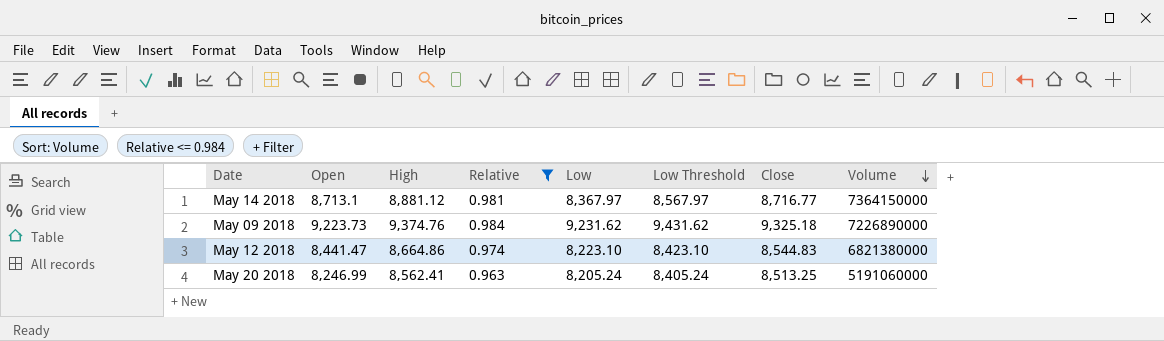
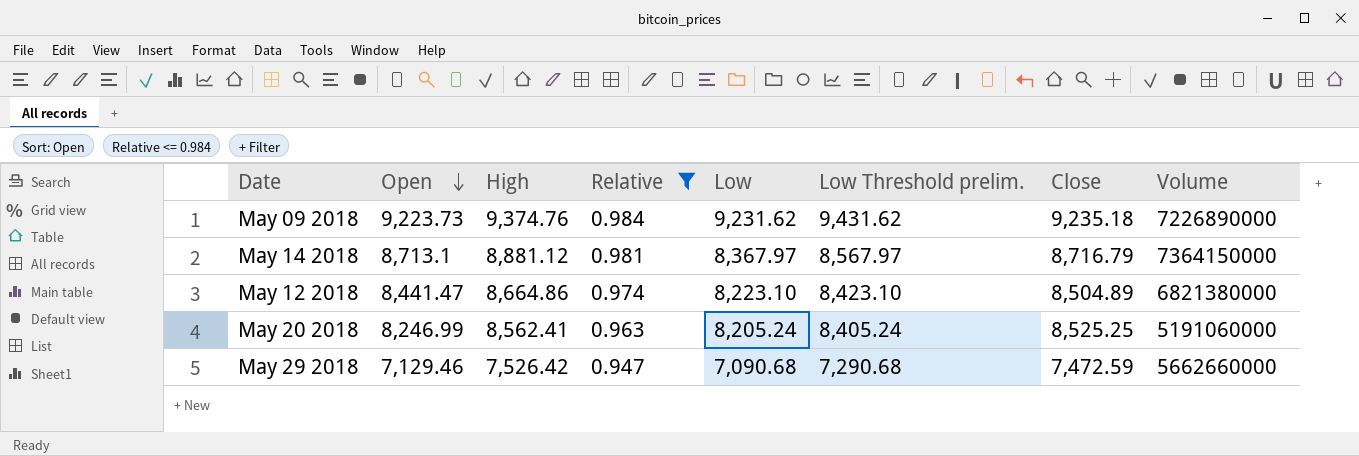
row order: Volume descending -> Open descending
column name: Low Threshold -> Low Threshold prelim.
May 09 2018 | Close: 9,325.18 -> 9,235.18
May 14 2018 | Close: 8,716.77 -> 8,716.79
May 12 2018 | Close: 8,544.83 -> 8,504.89
May 20 2018 | Close: 8,513.25 -> 8,525.25
row May 29 2018: none -> 7,129.46 | 7,526.42 | 0.947 | 7,090.68 | 7,290.68 | 7,472.59 | 5662660000

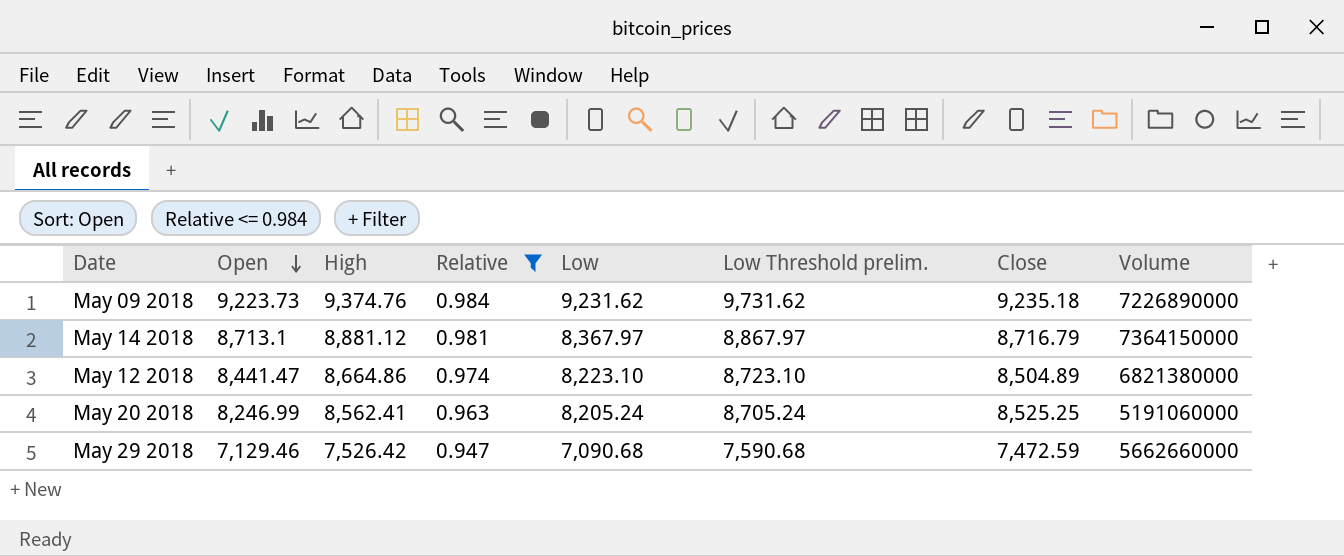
column Low Threshold prelim. | formula: [Low] + 200 -> [Low] + 500

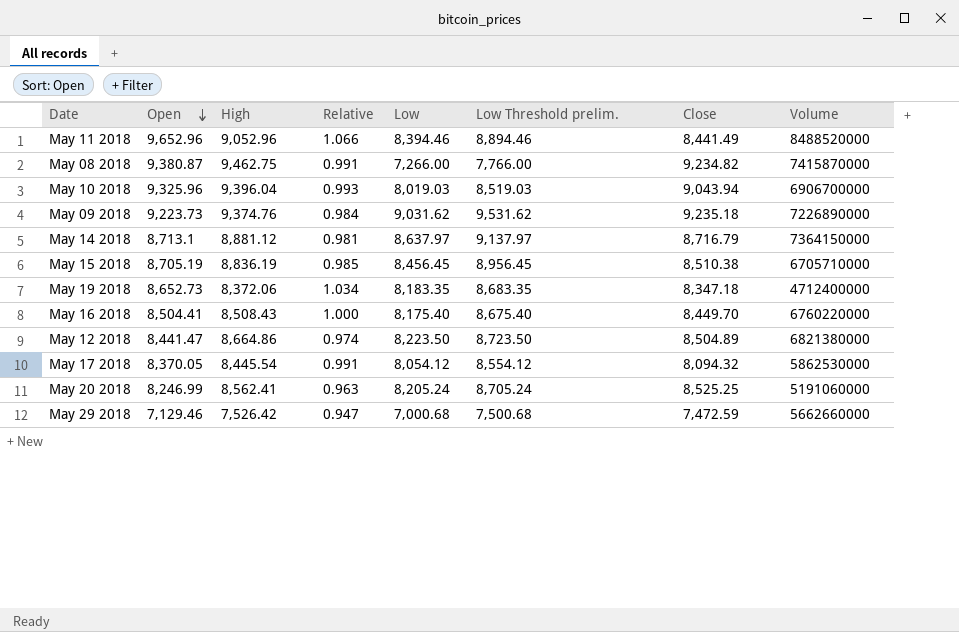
filter: Relative <= 0.984 -> none
May 09 2018 | Low: 9,231.62 -> 9,031.62
May 09 2018 | Low Threshold prelim.: 9,731.62 -> 9,531.62
May 14 2018 | Low: 8,367.97 -> 8,637.97
May 14 2018 | Low Threshold prelim.: 8,867.97 -> 9,137.97
May 12 2018 | Low: 8,223.10 -> 8,223.50
May 12 2018 | Low Threshold prelim.: 8,723.10 -> 8,723.50
May 29 2018 | Low: 7,090.68 -> 7,000.68
May 29 2018 | Low Threshold prelim.: 7,590.68 -> 7,500.68

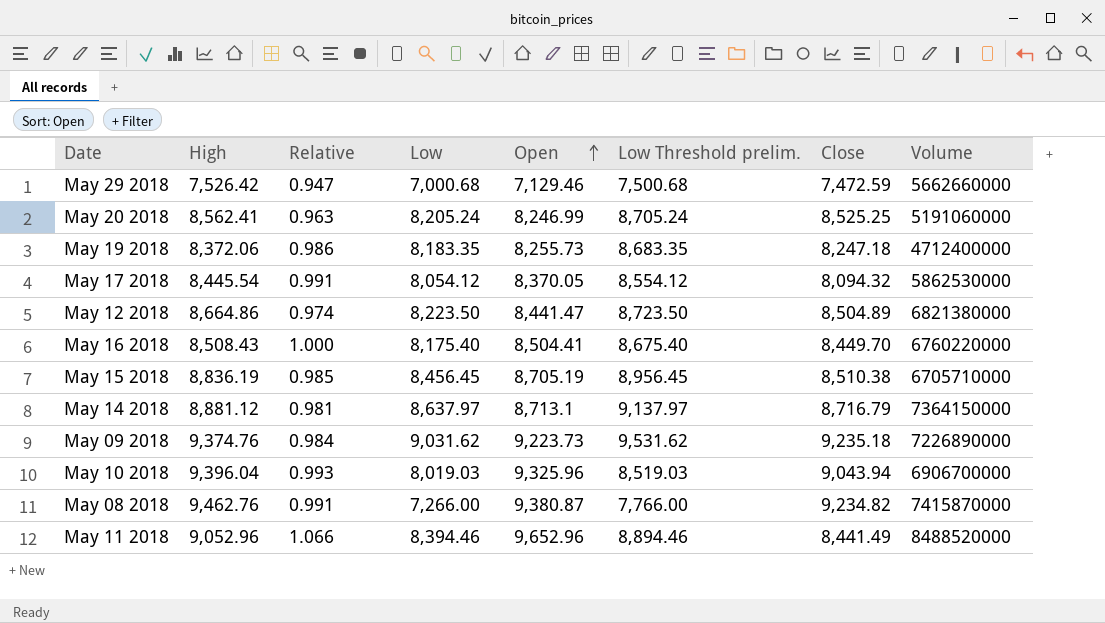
row order: Open descending -> Open ascending
column Open | position: 2 -> 5
May 19 2018 | Relative: 1.034 -> 0.986
May 19 2018 | Open: 8,652.73 -> 8,255.73
May 19 2018 | Close: 8,347.18 -> 8,247.18
May 08 2018 | High: 9,462.75 -> 9,462.76

